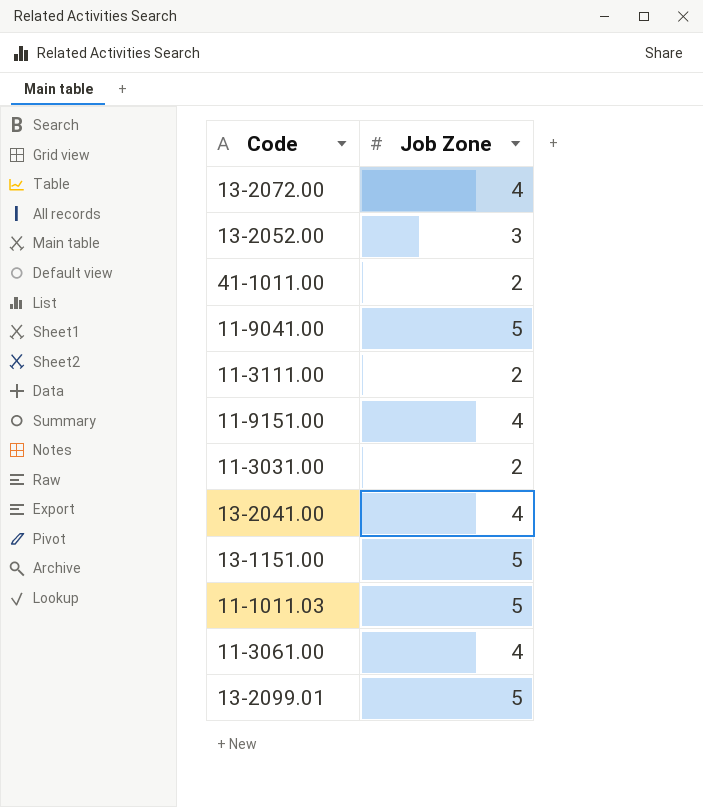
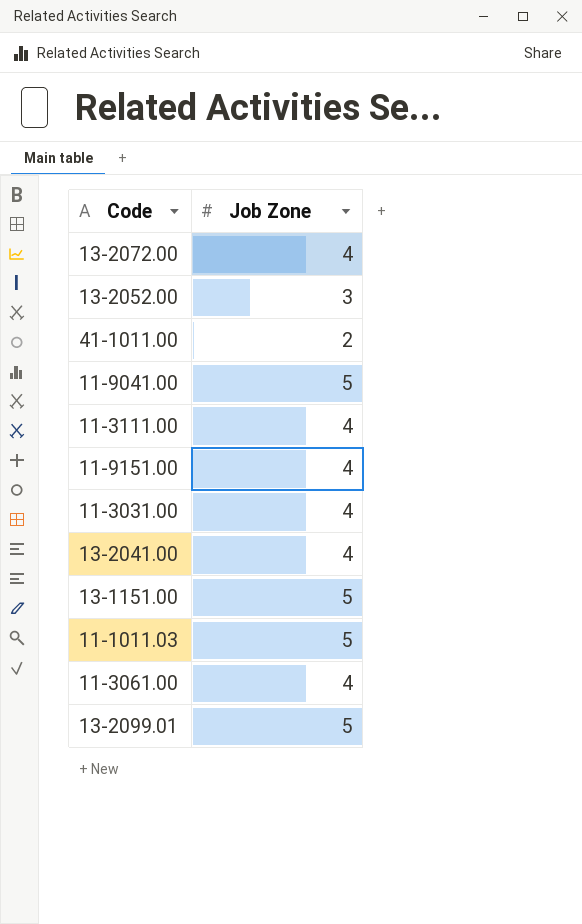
11-3111.00 | Job Zone: 2 -> 4
11-3031.00 | Job Zone: 2 -> 4

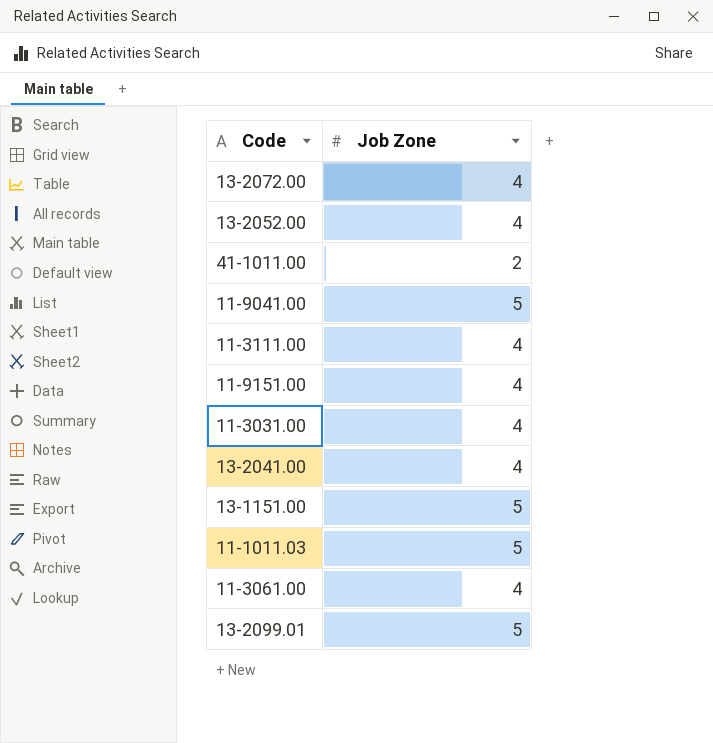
13-2052.00 | Job Zone: 3 -> 4

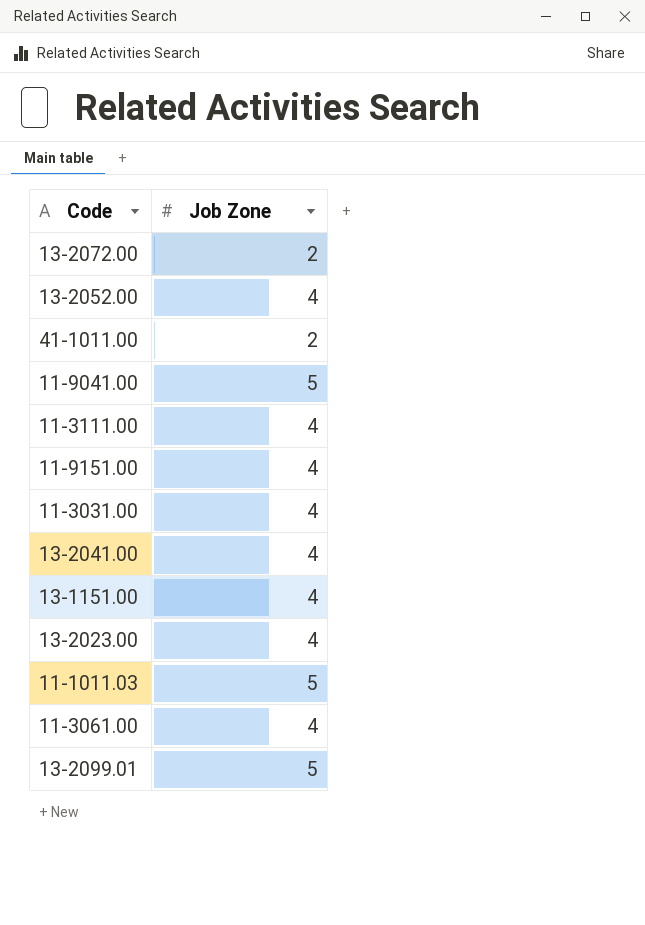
13-2072.00 | Job Zone: 4 -> 2
13-1151.00 | Job Zone: 5 -> 4
row 13-2023.00: none -> 4

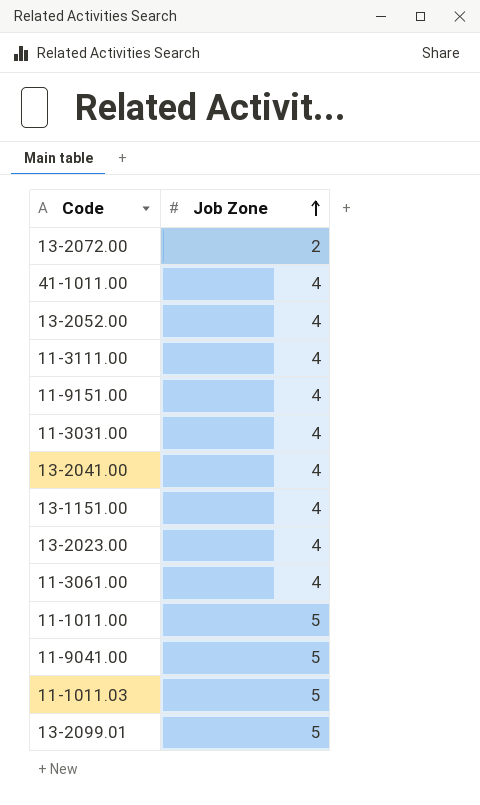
row order: none -> Job Zone ascending
41-1011.00 | Job Zone: 2 -> 4
row 11-1011.00: none -> 5

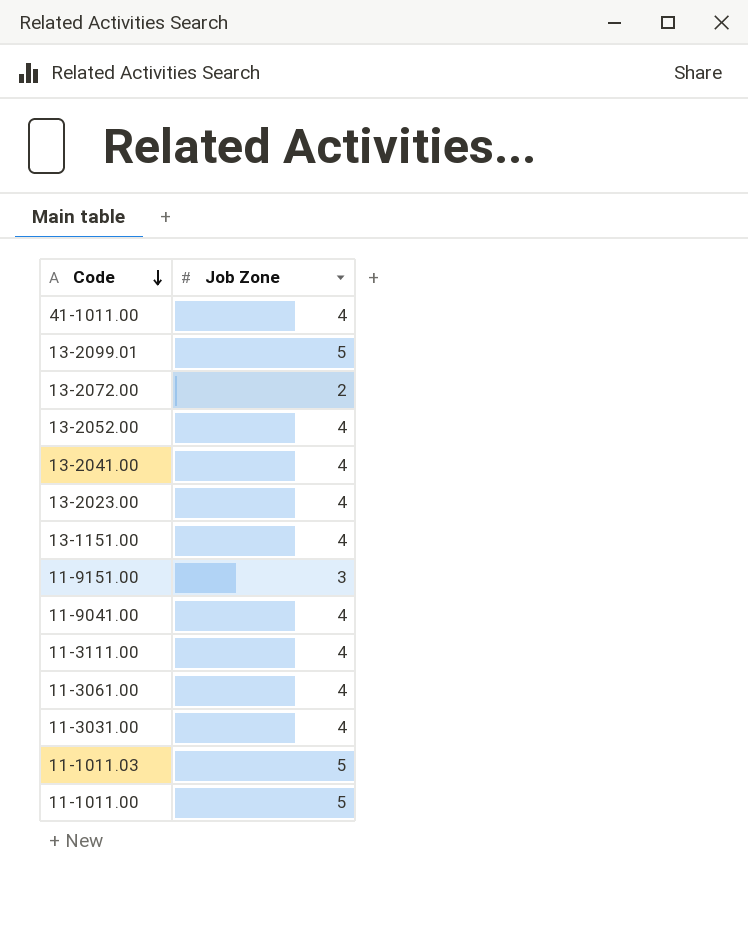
row order: Job Zone ascending -> Code descending
11-9151.00 | Job Zone: 4 -> 3
11-9041.00 | Job Zone: 5 -> 4

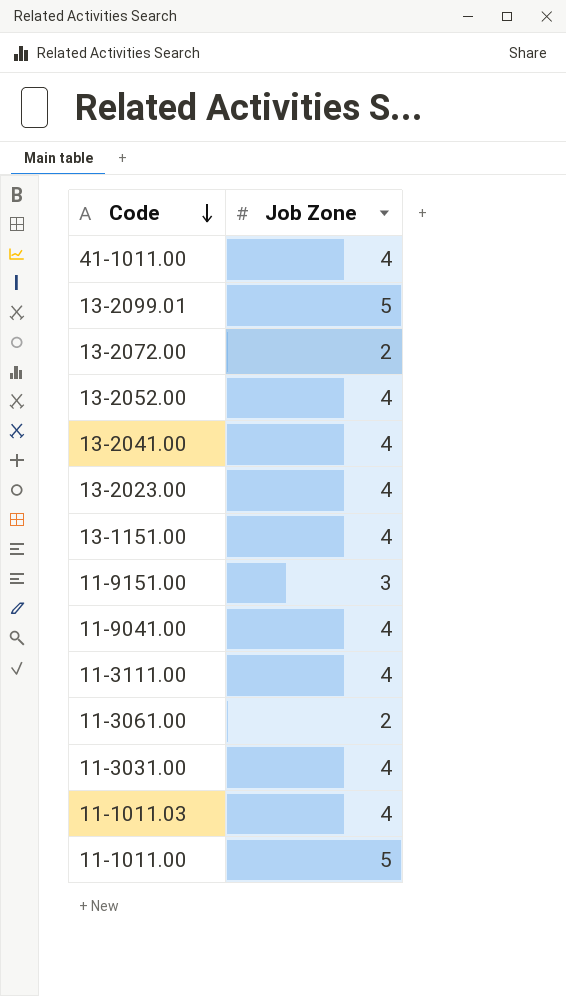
11-3061.00 | Job Zone: 4 -> 2
11-1011.03 | Job Zone: 5 -> 4

